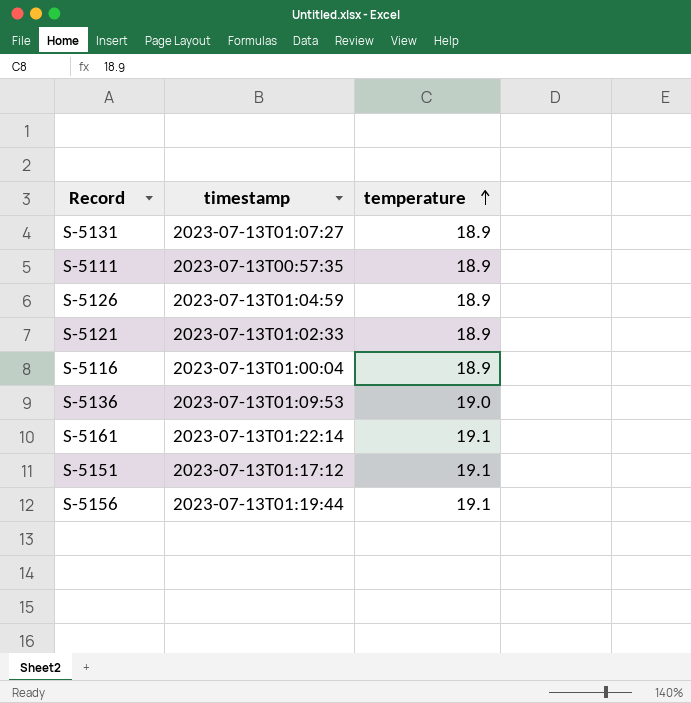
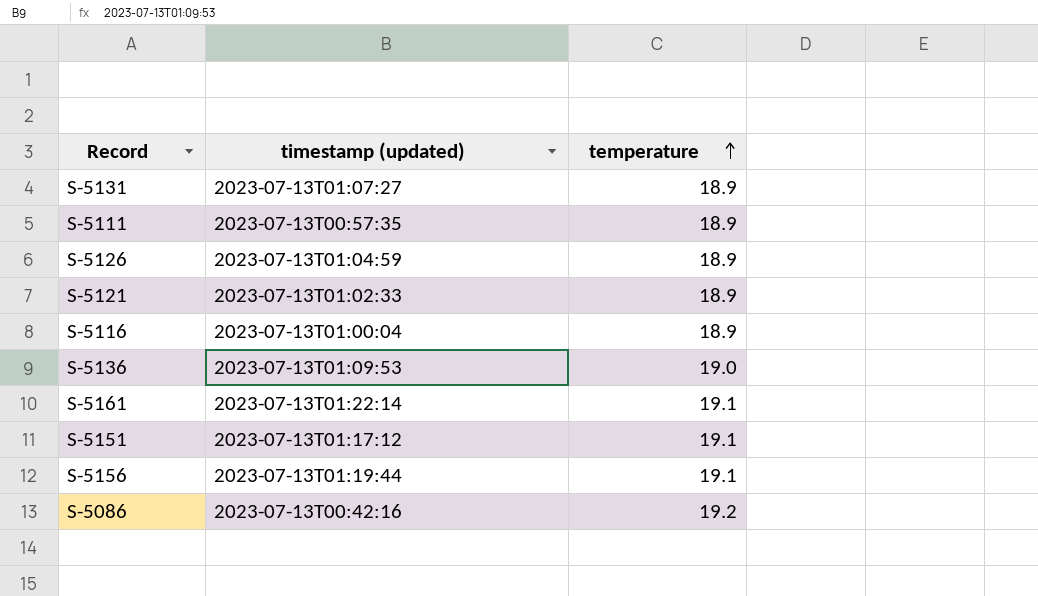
column name: timestamp -> timestamp (updated)
row S-5086: none -> 2023-07-13T00:42:16 | 19.2

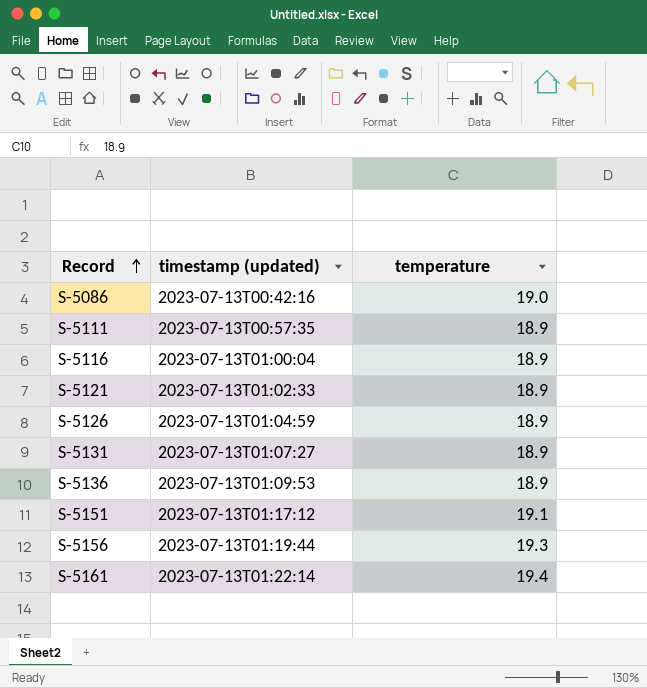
row order: temperature ascending -> Record ascending
S-5086 | temperature: 19.2 -> 19.0
S-5136 | temperature: 19.0 -> 18.9
S-5156 | temperature: 19.1 -> 19.3
S-5161 | temperature: 19.1 -> 19.4

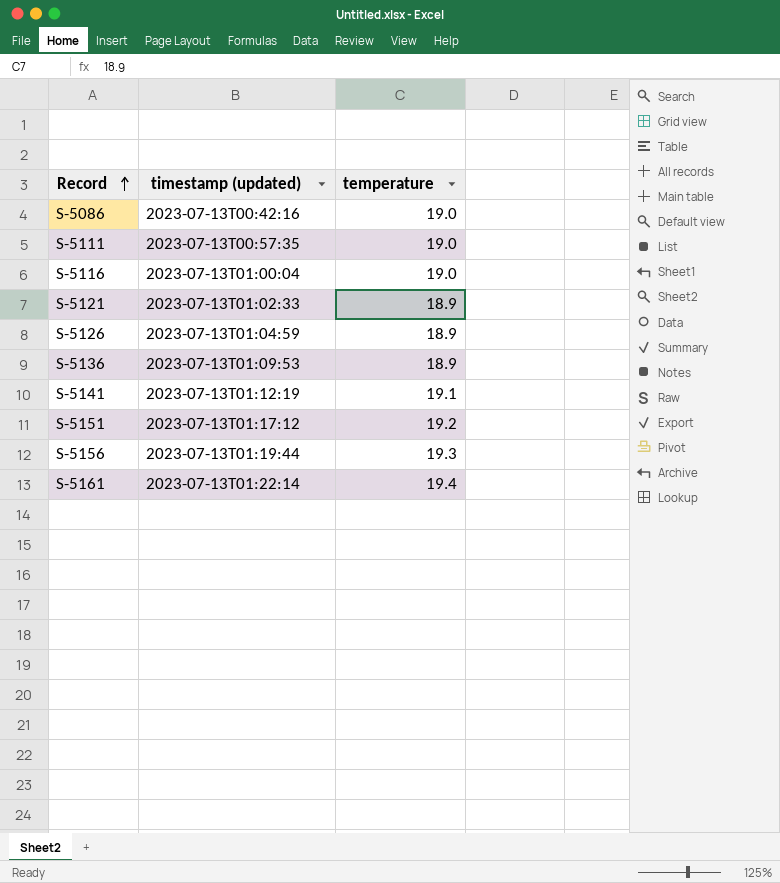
row S-5131: 2023-07-13T01:07:27 | 18.9 -> none
S-5111 | temperature: 18.9 -> 19.0
S-5116 | temperature: 18.9 -> 19.0
row S-5141: none -> 2023-07-13T01:12:19 | 19.1
S-5151 | temperature: 19.1 -> 19.2

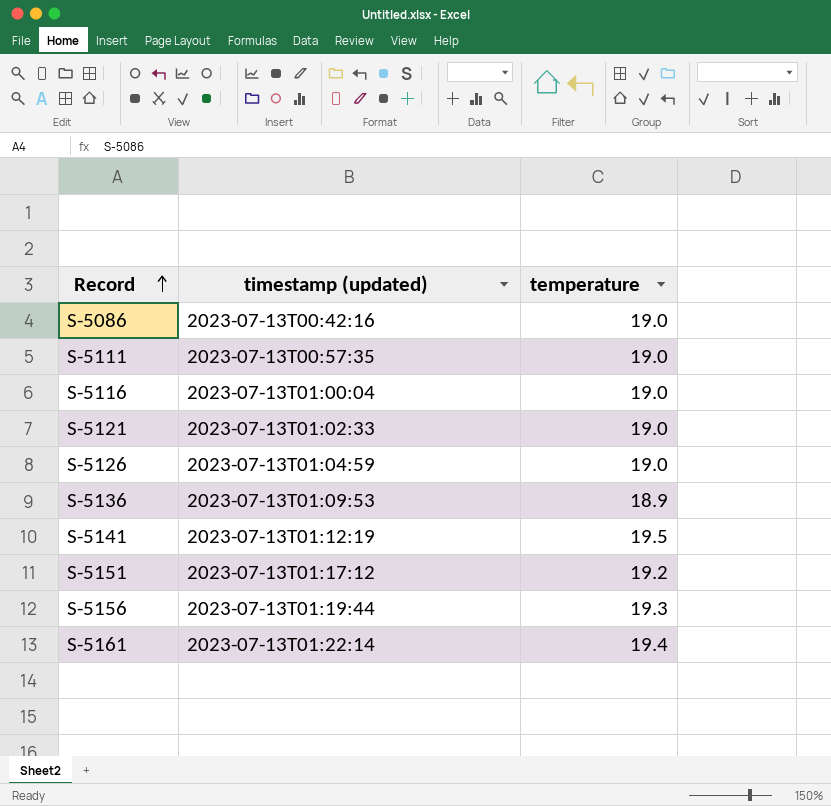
S-5121 | temperature: 18.9 -> 19.0
S-5126 | temperature: 18.9 -> 19.0
S-5141 | temperature: 19.1 -> 19.5

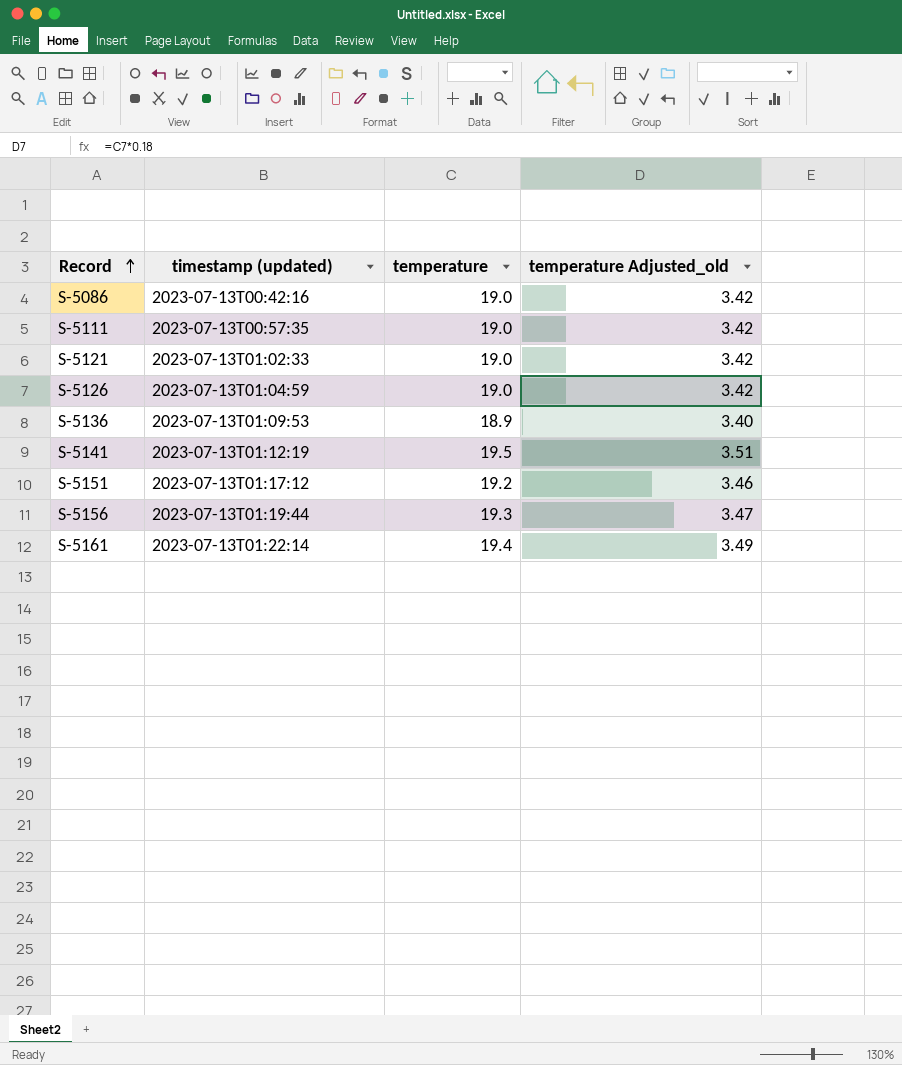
column temperature Adjusted_old | formula: none -> [temperature] * 0.18
row S-5116: 2023-07-13T01:00:04 | 19.0 -> none

